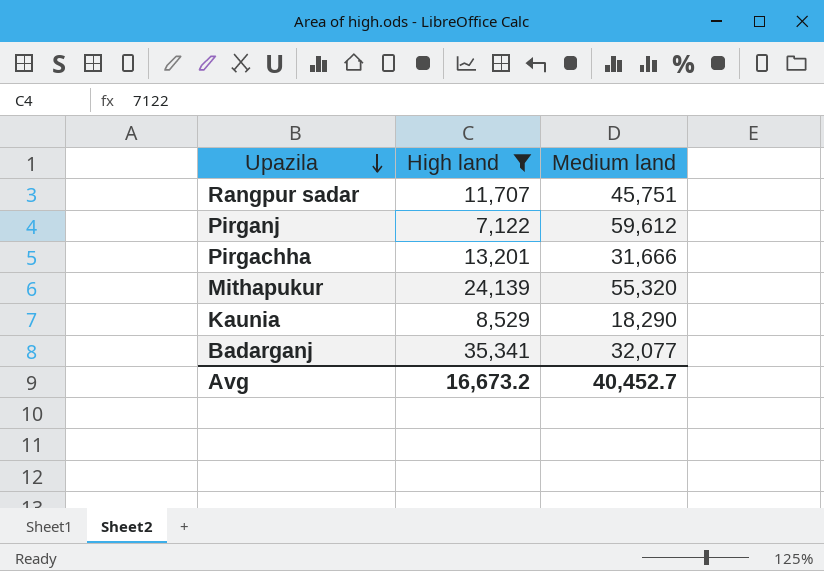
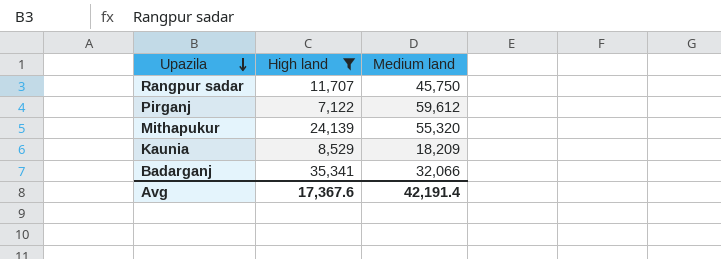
row Pirgachha: 13,201 | 31,666 -> none
Rangpur sadar | Medium land: 45,751 -> 45,750
Kaunia | Medium land: 18,290 -> 18,209
Badarganj | Medium land: 32,077 -> 32,066
Avg | High land: 16,673.2 -> 17,367.6
Avg | Medium land: 40,452.7 -> 42,191.4

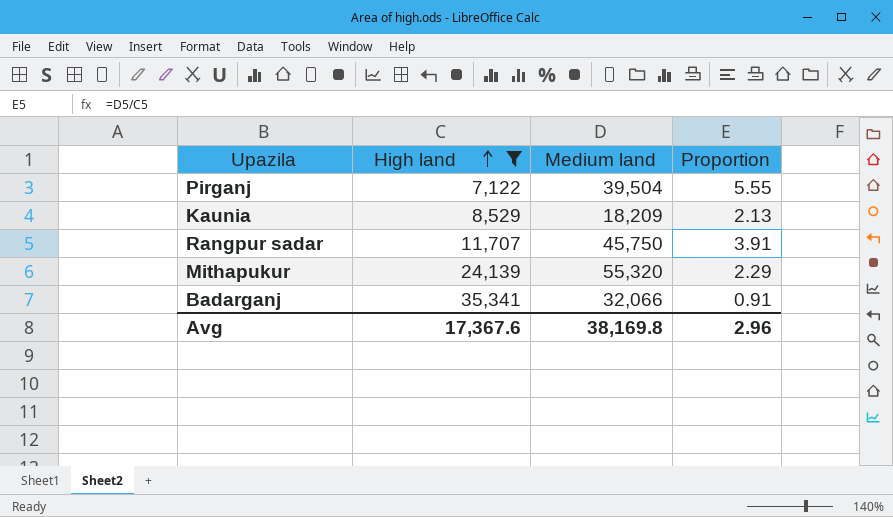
row order: Upazila descending -> High land ascending
column Proportion | formula: none -> [Medium land] / [High land]
Pirganj | Medium land: 59,612 -> 39,504
Avg | Medium land: 42,191.4 -> 38,169.8

